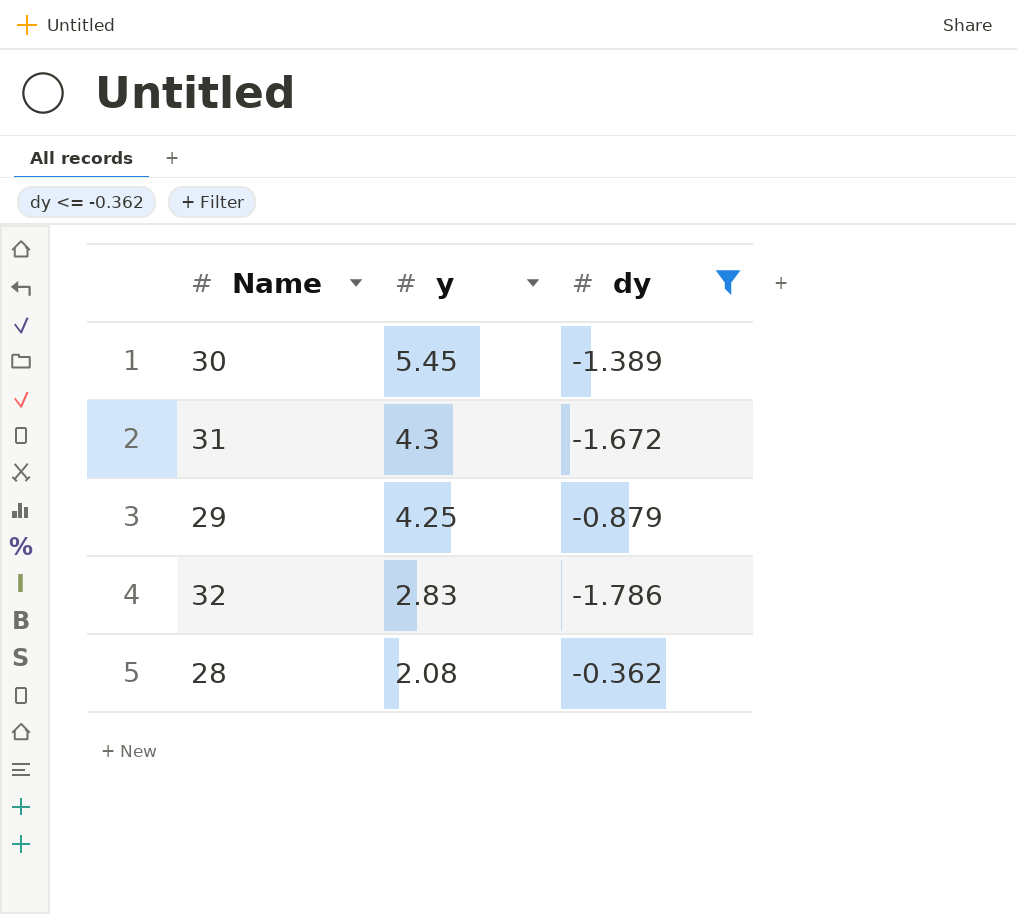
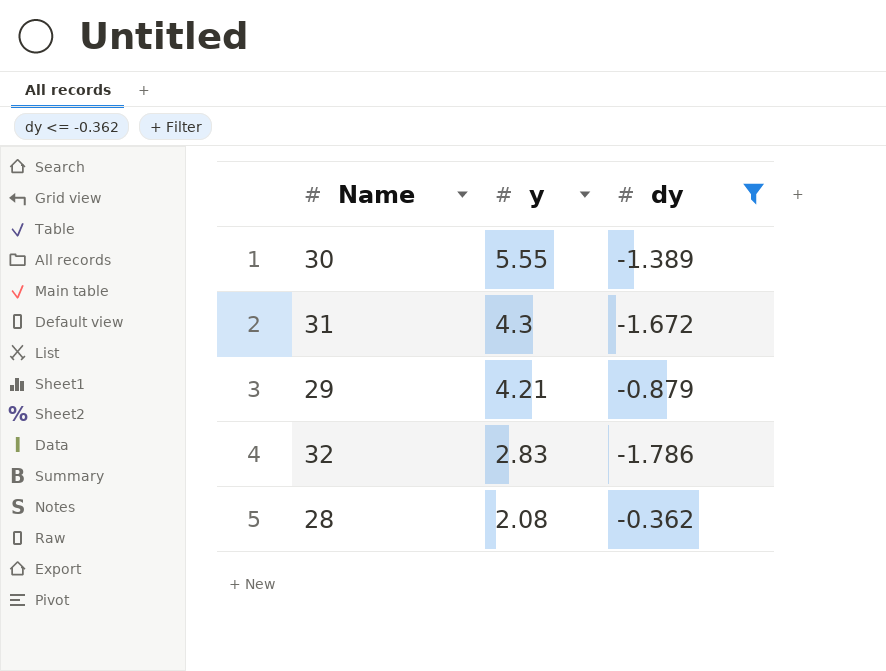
30 | y: 5.45 -> 5.55
29 | y: 4.25 -> 4.21

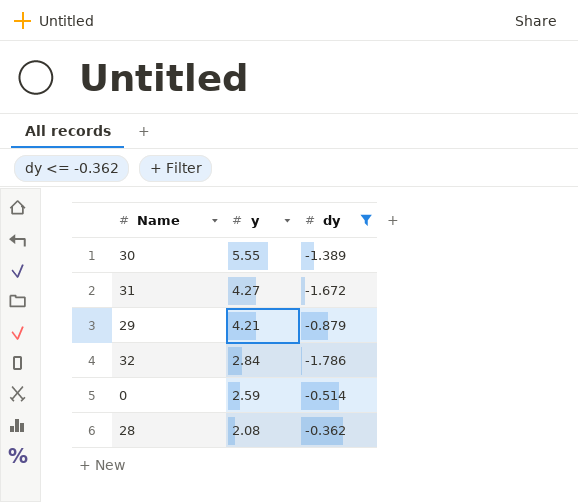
31 | y: 4.3 -> 4.27
32 | y: 2.83 -> 2.84
row 0: none -> 2.59 | -0.514

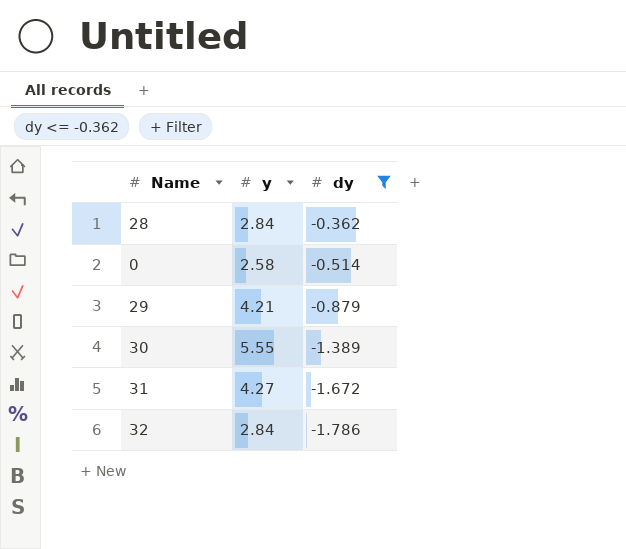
row order: y descending -> dy descending
28 | y: 2.08 -> 2.84
0 | y: 2.59 -> 2.58

